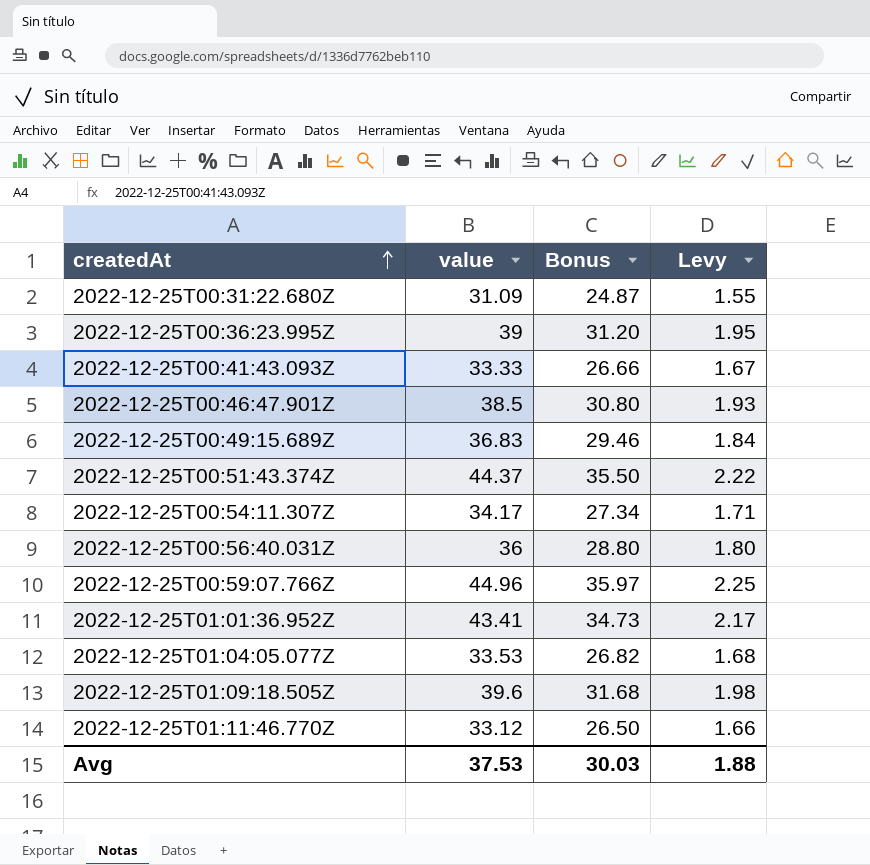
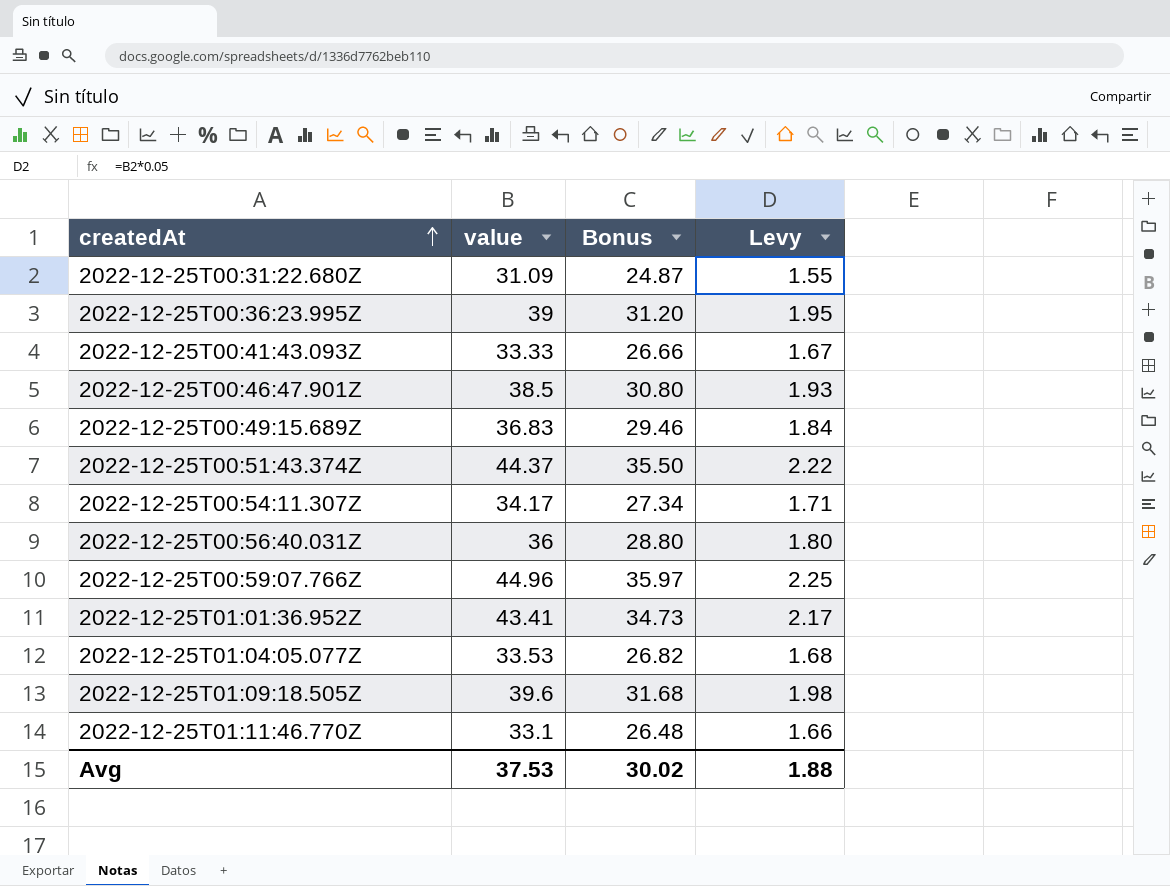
2022-12-25T01:11:46.770Z | value: 33.12 -> 33.1
2022-12-25T01:11:46.770Z | Bonus: 26.50 -> 26.48
Avg | Bonus: 30.03 -> 30.02

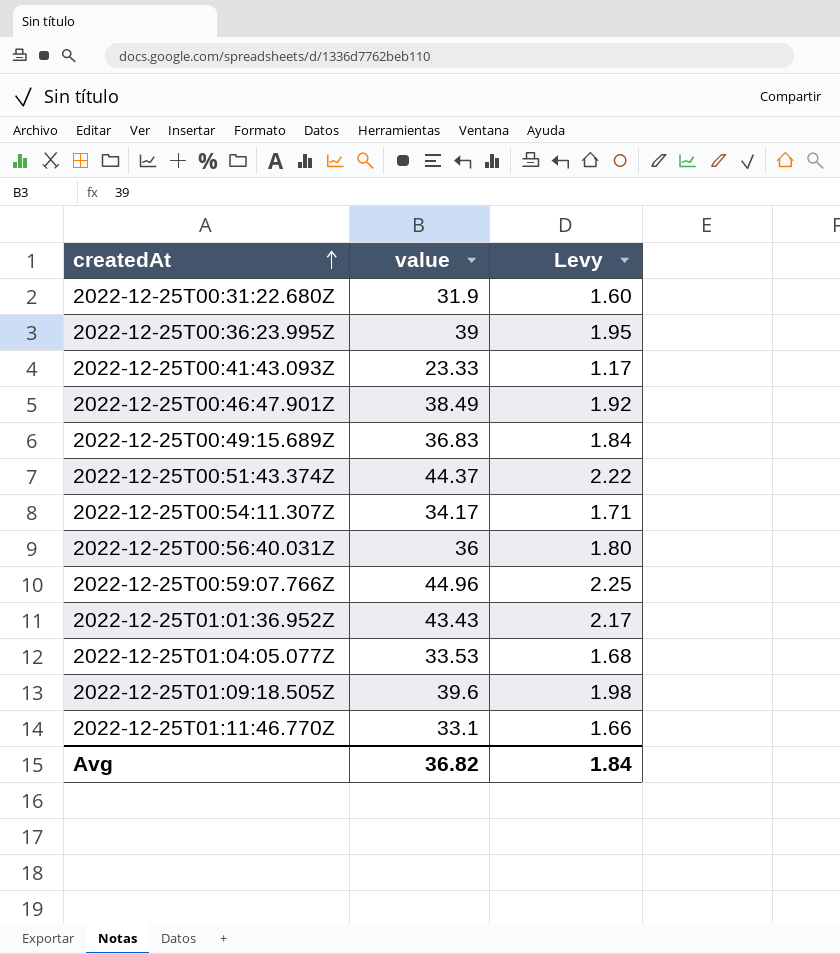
column Bonus | formula: [value] * 0.8 -> none
2022-12-25T00:31:22.680Z | value: 31.09 -> 31.9
2022-12-25T00:31:22.680Z | Levy: 1.55 -> 1.60
2022-12-25T00:41:43.093Z | value: 33.33 -> 23.33
2022-12-25T00:41:43.093Z | Levy: 1.67 -> 1.17
2022-12-25T00:46:47.901Z | value: 38.5 -> 38.49
2022-12-25T00:46:47.901Z | Levy: 1.93 -> 1.92
2022-12-25T01:01:36.952Z | value: 43.41 -> 43.43
Avg | value: 37.53 -> 36.82
Avg | Levy: 1.88 -> 1.84

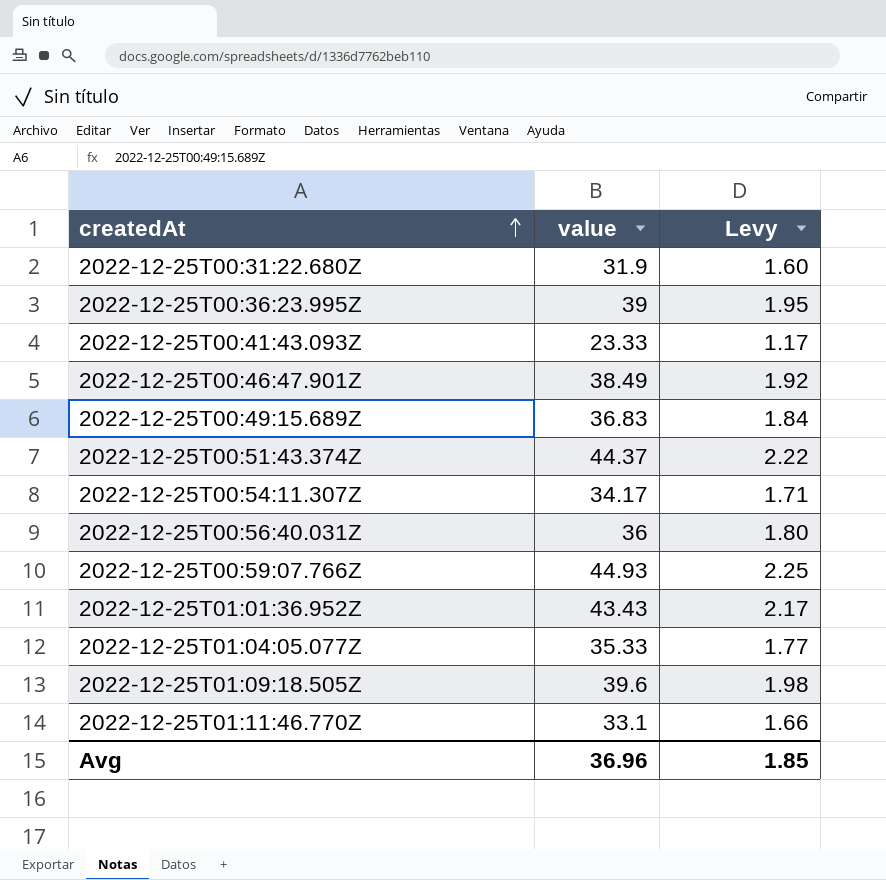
2022-12-25T00:59:07.766Z | value: 44.96 -> 44.93
2022-12-25T01:04:05.077Z | value: 33.53 -> 35.33
2022-12-25T01:04:05.077Z | Levy: 1.68 -> 1.77
Avg | value: 36.82 -> 36.96
Avg | Levy: 1.84 -> 1.85

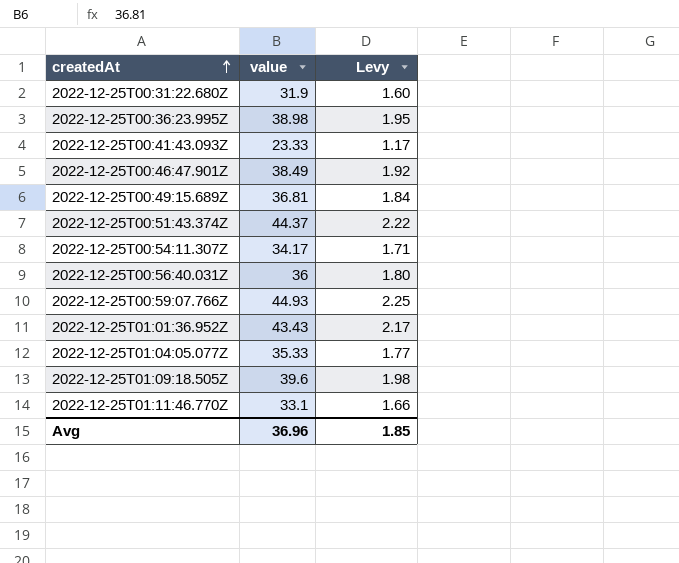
2022-12-25T00:36:23.995Z | value: 39 -> 38.98
2022-12-25T00:49:15.689Z | value: 36.83 -> 36.81

